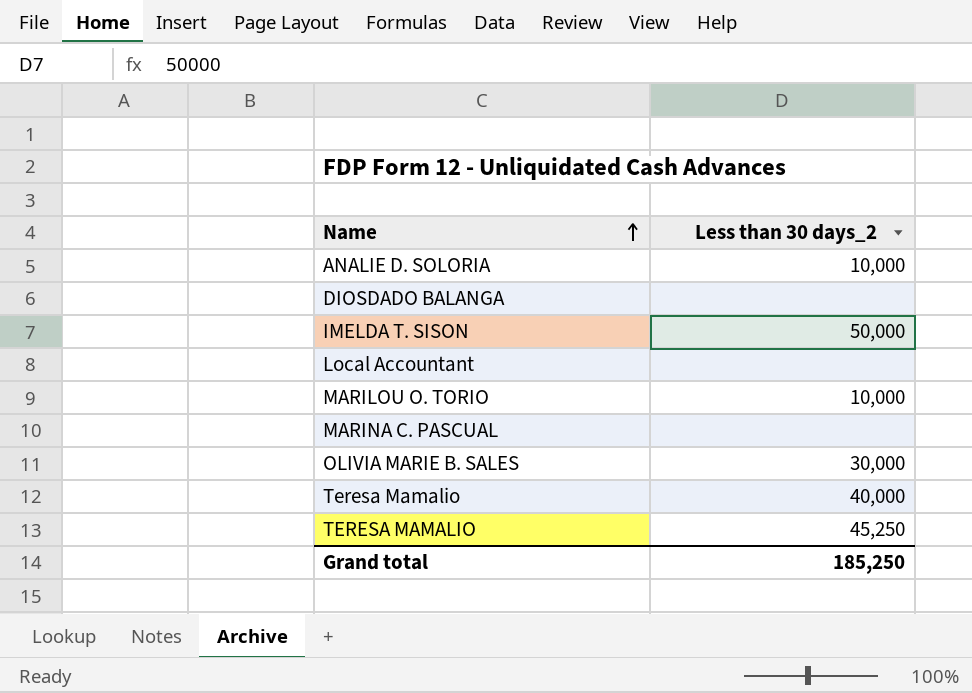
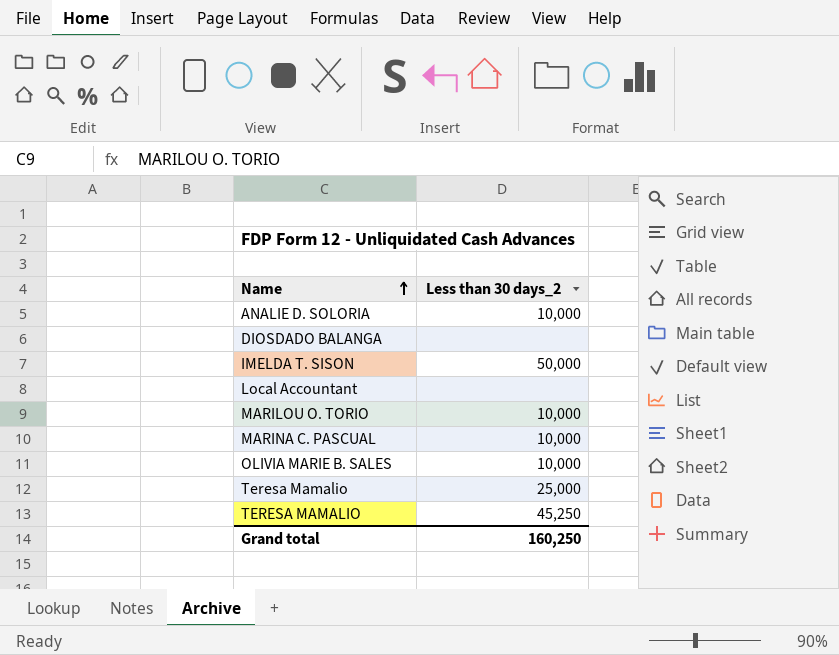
MARINA C. PASCUAL | Less than 30 days_2: none -> 10,000
OLIVIA MARIE B. SALES | Less than 30 days_2: 30,000 -> 10,000
Teresa Mamalio | Less than 30 days_2: 40,000 -> 25,000
Grand total | Less than 30 days_2: 185,250 -> 160,250

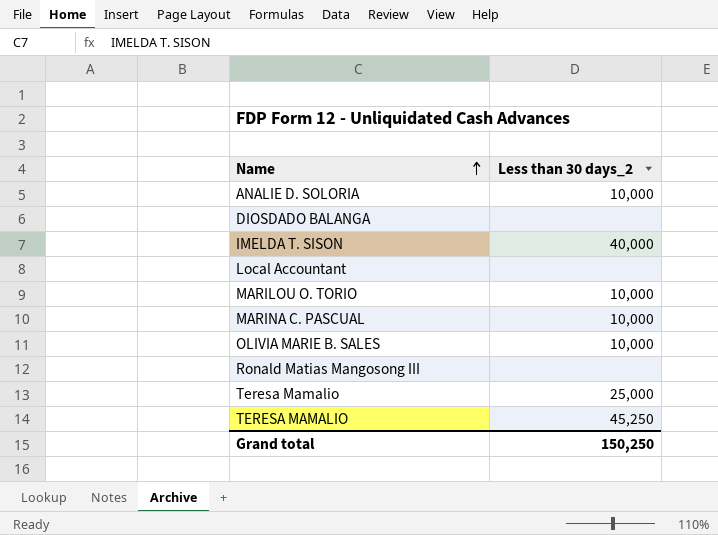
IMELDA T. SISON | Less than 30 days_2: 50,000 -> 40,000
row Ronald Matias Mangosong III: none -> none
Grand total | Less than 30 days_2: 160,250 -> 150,250

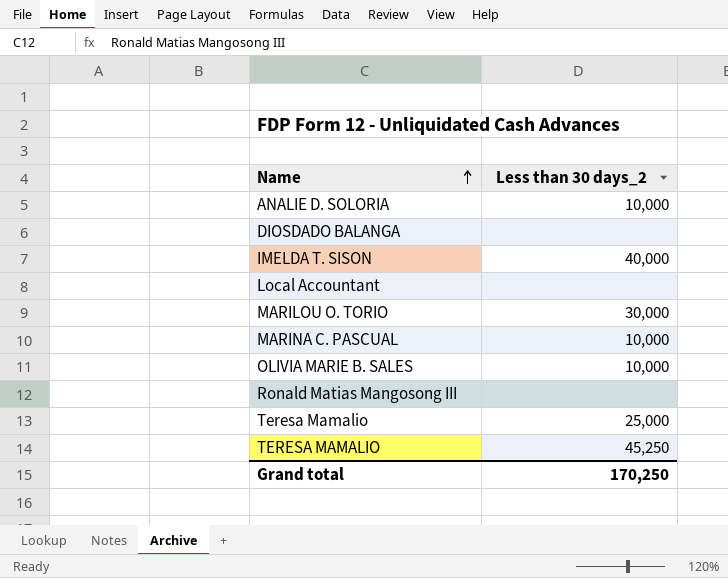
MARILOU O. TORIO | Less than 30 days_2: 10,000 -> 30,000
Grand total | Less than 30 days_2: 150,250 -> 170,250

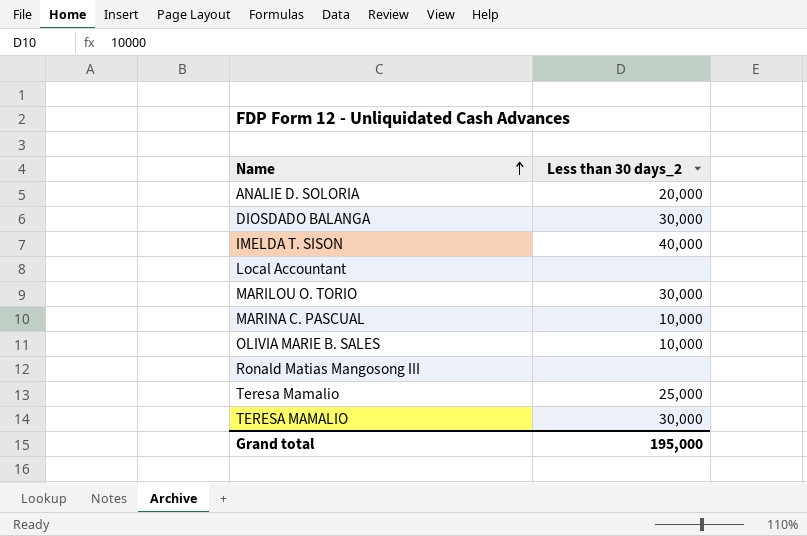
ANALIE D. SOLORIA | Less than 30 days_2: 10,000 -> 20,000
DIOSDADO BALANGA | Less than 30 days_2: none -> 30,000
TERESA MAMALIO | Less than 30 days_2: 45,250 -> 30,000
Grand total | Less than 30 days_2: 170,250 -> 195,000

